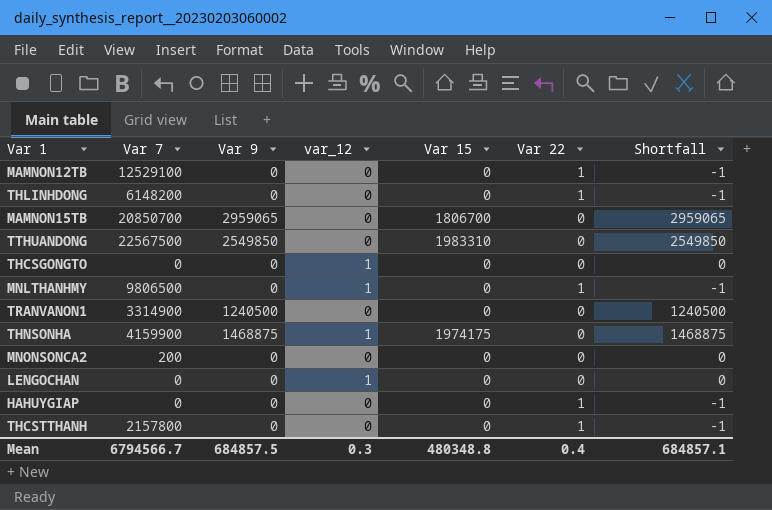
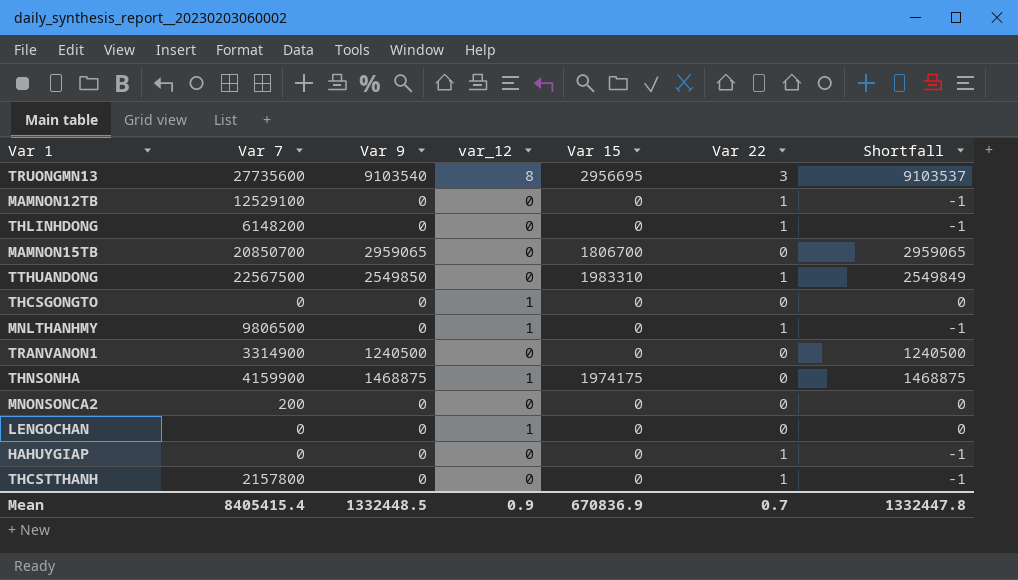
row TRUONGMN13: none -> 27735600 | 9103540 | 8 | 2956695 | 3 | 9103537
TTHUANDONG | Var 22: 0 -> 1
TTHUANDONG | Shortfall: 2549850 -> 2549849
Mean | Var 7: 6794566.7 -> 8405415.4
Mean | Var 9: 684857.5 -> 1332448.5
Mean | var_12: 0.3 -> 0.9
Mean | Var 15: 480348.8 -> 670836.9
Mean | Var 22: 0.4 -> 0.7
Mean | Shortfall: 684857.1 -> 1332447.8

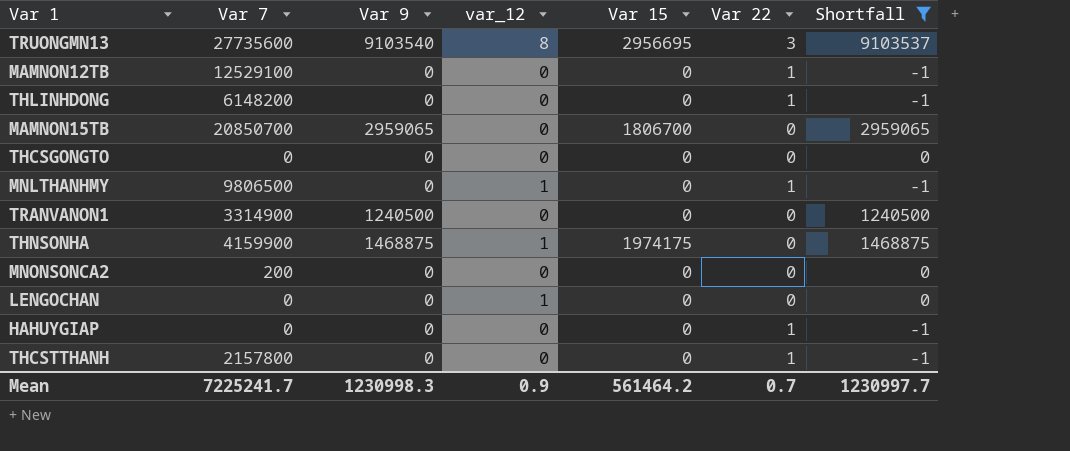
filter: none -> Shortfall != 2549849
THCSGONGTO | var_12: 1 -> 0
Mean | Var 7: 8405415.4 -> 7225241.7
Mean | Var 9: 1332448.5 -> 1230998.3
Mean | Var 15: 670836.9 -> 561464.2
Mean | Shortfall: 1332447.8 -> 1230997.7

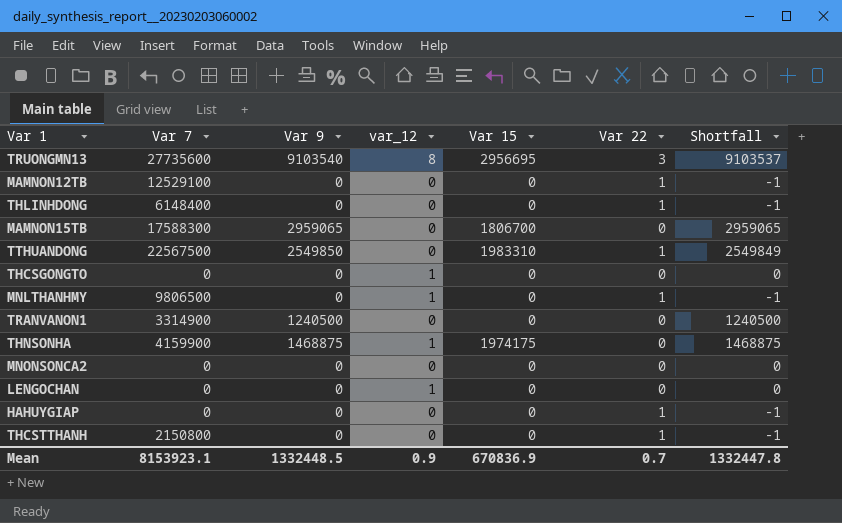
filter: Shortfall != 2549849 -> none
THLINHDONG | Var 7: 6148200 -> 6148400
MAMNON15TB | Var 7: 20850700 -> 17588300
THCSGONGTO | var_12: 0 -> 1
MNONSONCA2 | Var 7: 200 -> 0
THCSTTHANH | Var 7: 2157800 -> 2150800
Mean | Var 7: 7225241.7 -> 8153923.1
Mean | Var 9: 1230998.3 -> 1332448.5
Mean | Var 15: 561464.2 -> 670836.9
Mean | Shortfall: 1230997.7 -> 1332447.8

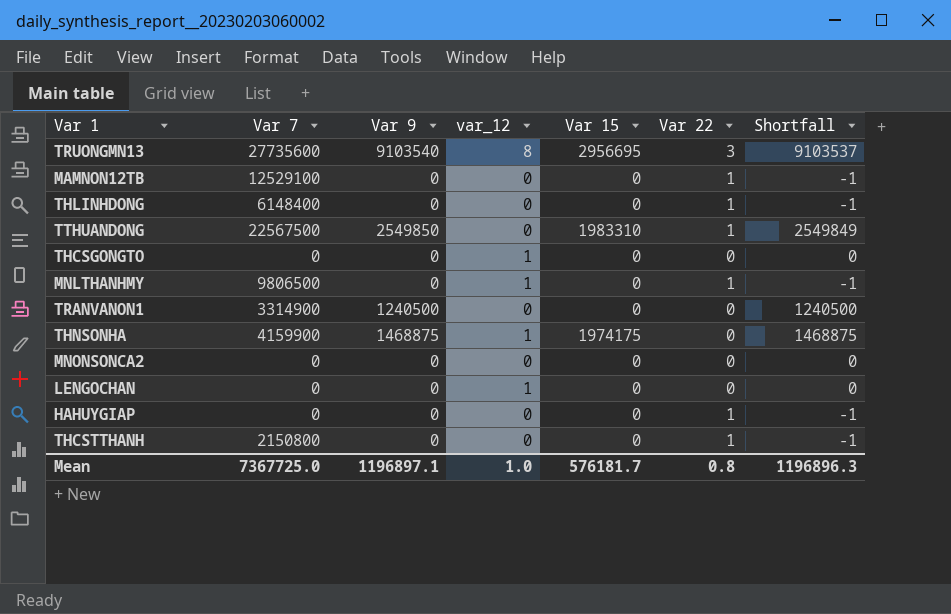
row MAMNON15TB: 17588300 | 2959065 | 0 | 1806700 | 0 | 2959065 -> none
Mean | Var 7: 8153923.1 -> 7367725.0
Mean | Var 9: 1332448.5 -> 1196897.1
Mean | var_12: 0.9 -> 1.0
Mean | Var 15: 670836.9 -> 576181.7
Mean | Var 22: 0.7 -> 0.8
Mean | Shortfall: 1332447.8 -> 1196896.3

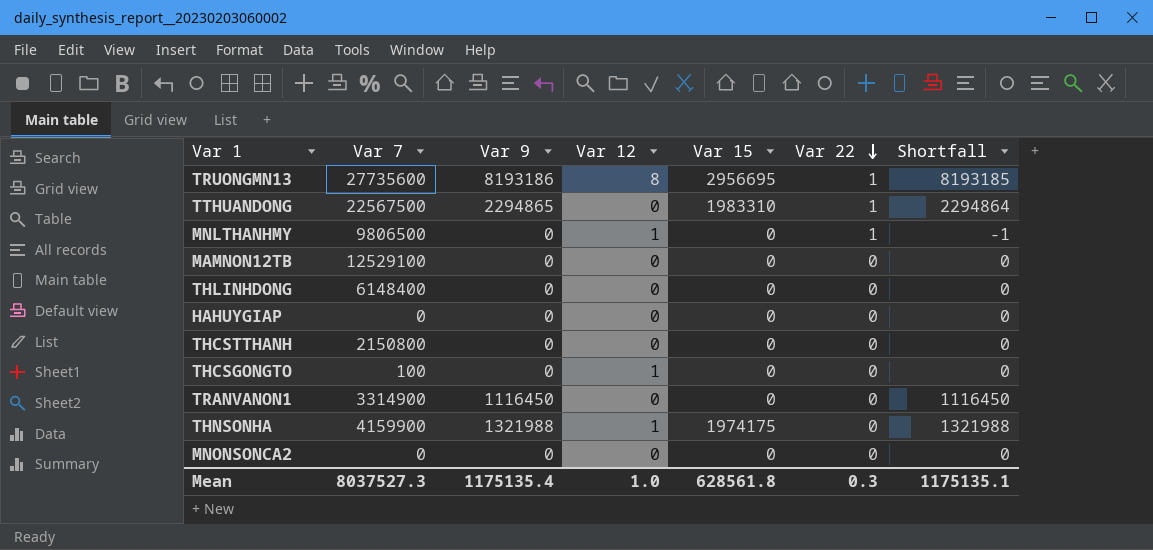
row order: none -> Var 22 descending
column name: var_12 -> Var 12
row LENGOCHAN: 0 | 0 | 1 | 0 | 0 | 0 -> none
TRUONGMN13 | Var 9: 9103540 -> 8193186
TRUONGMN13 | Var 22: 3 -> 1
TRUONGMN13 | Shortfall: 9103537 -> 8193185
TTHUANDONG | Var 9: 2549850 -> 2294865
TTHUANDONG | Shortfall: 2549849 -> 2294864
MAMNON12TB | Var 22: 1 -> 0
MAMNON12TB | Shortfall: -1 -> 0
THLINHDONG | Var 22: 1 -> 0
THLINHDONG | Shortfall: -1 -> 0
HAHUYGIAP | Var 22: 1 -> 0
HAHUYGIAP | Shortfall: -1 -> 0
THCSTTHANH | Var 22: 1 -> 0
THCSTTHANH | Shortfall: -1 -> 0
THCSGONGTO | Var 7: 0 -> 100
TRANVANON1 | Var 9: 1240500 -> 1116450
TRANVANON1 | Shortfall: 1240500 -> 1116450
THNSONHA | Var 9: 1468875 -> 1321988
THNSONHA | Shortfall: 1468875 -> 1321988
Mean | Var 7: 7367725.0 -> 8037527.3
Mean | Var 9: 1196897.1 -> 1175135.4
Mean | Var 15: 576181.7 -> 628561.8
Mean | Var 22: 0.8 -> 0.3
Mean | Shortfall: 1196896.3 -> 1175135.1

